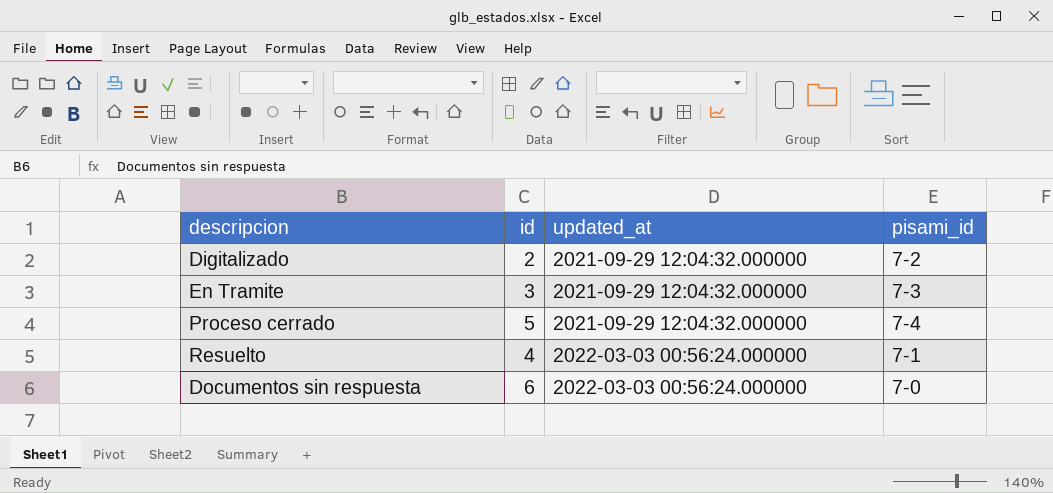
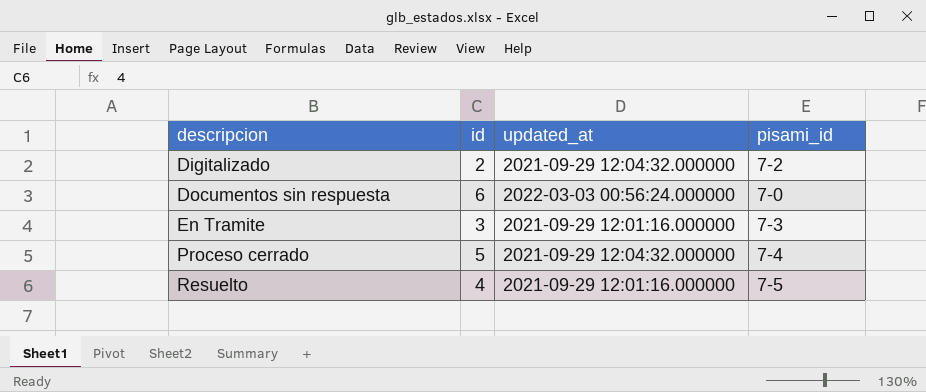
row order: updated_at ascending -> descripcion ascending
En Tramite | updated_at: 2021-09-29 12:04:32.000000 -> 2021-09-29 12:01:16.000000
Resuelto | updated_at: 2022-03-03 00:56:24.000000 -> 2021-09-29 12:01:16.000000
Resuelto | pisami_id: 7-1 -> 7-5

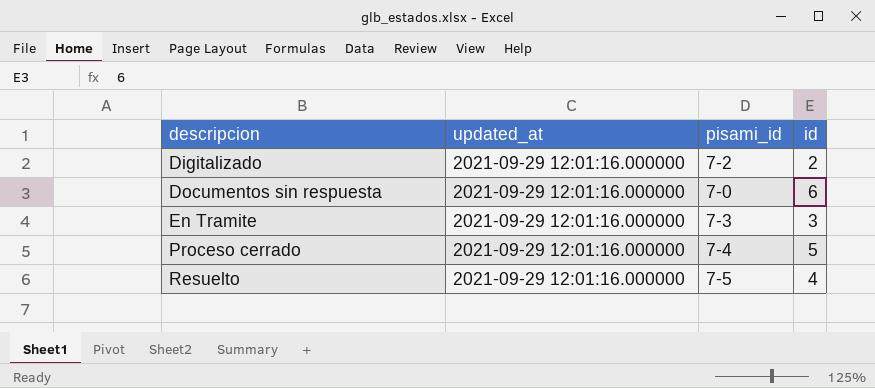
column id | position: 2 -> 4
Digitalizado | updated_at: 2021-09-29 12:04:32.000000 -> 2021-09-29 12:01:16.000000
Documentos sin respuesta | updated_at: 2022-03-03 00:56:24.000000 -> 2021-09-29 12:01:16.000000
Proceso cerrado | updated_at: 2021-09-29 12:04:32.000000 -> 2021-09-29 12:01:16.000000

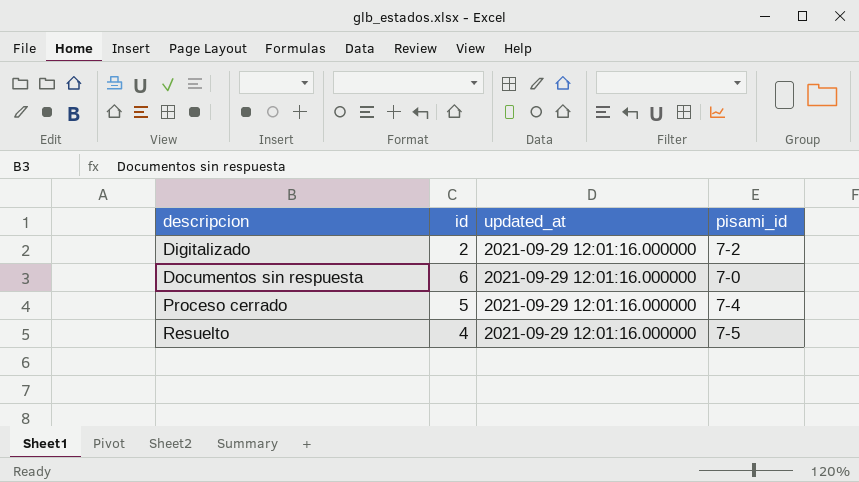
column id | position: 4 -> 2
row En Tramite: 2021-09-29 12:01:16.000000 | 7-3 | 3 -> none

